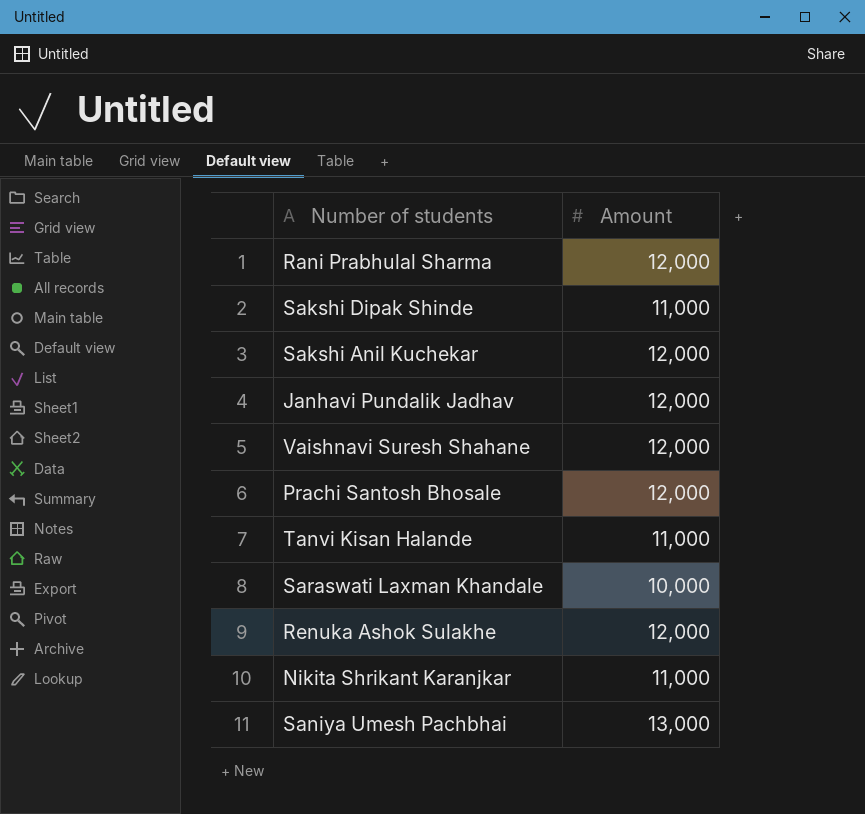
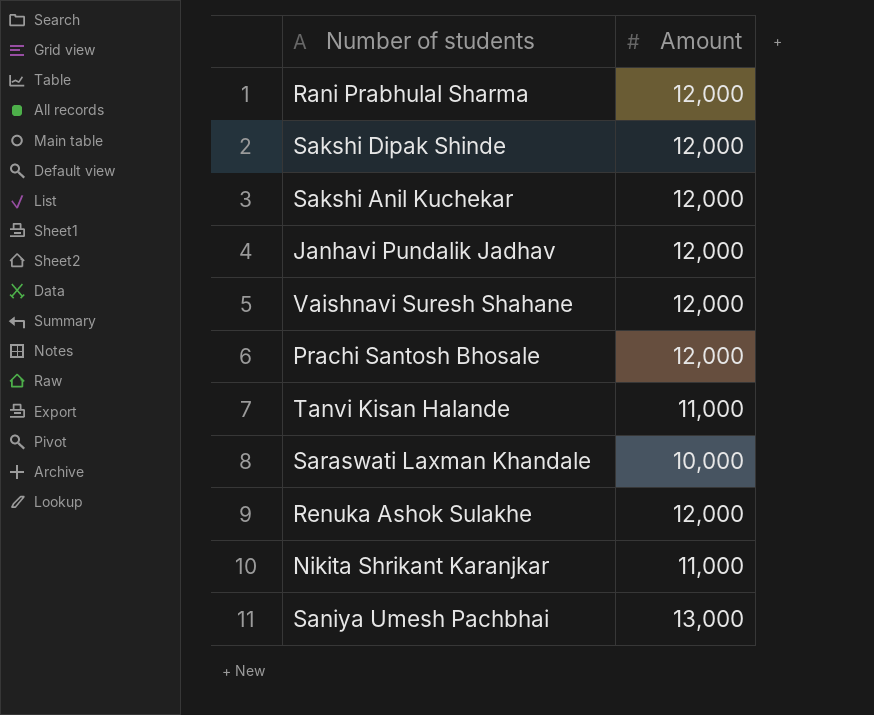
Sakshi Dipak Shinde | Amount: 11,000 -> 12,000

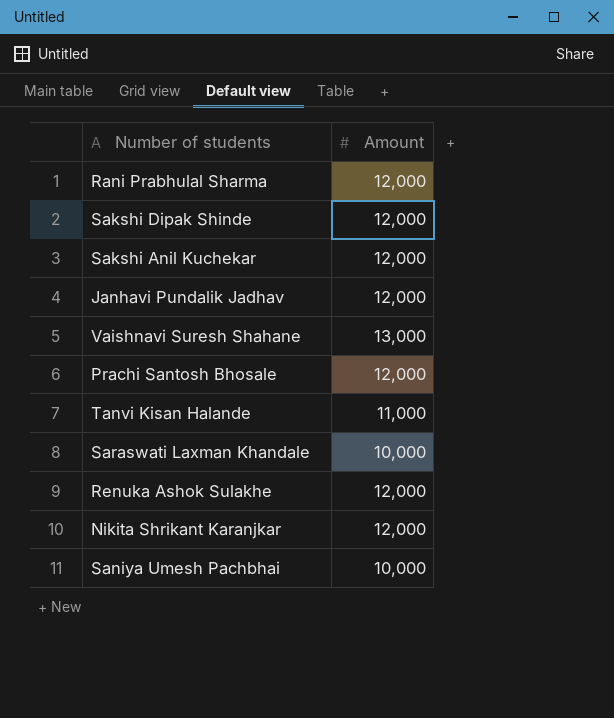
Vaishnavi Suresh Shahane | Amount: 12,000 -> 13,000
Nikita Shrikant Karanjkar | Amount: 11,000 -> 12,000
Saniya Umesh Pachbhai | Amount: 13,000 -> 10,000

